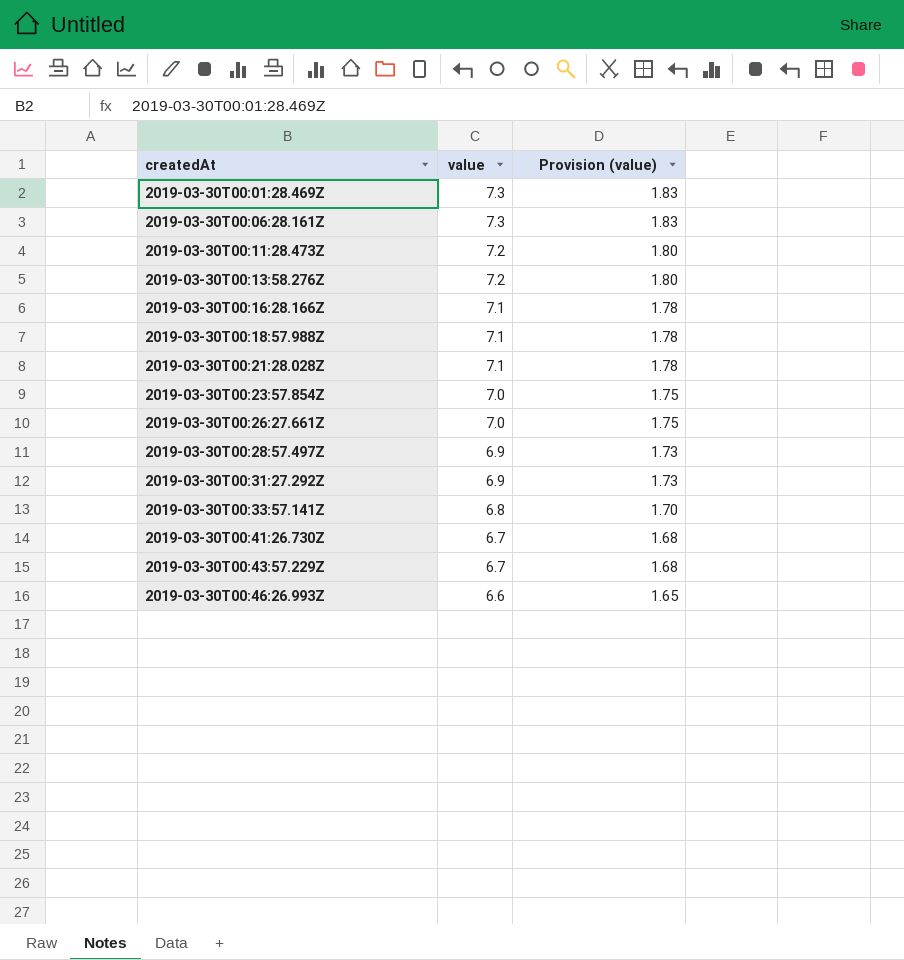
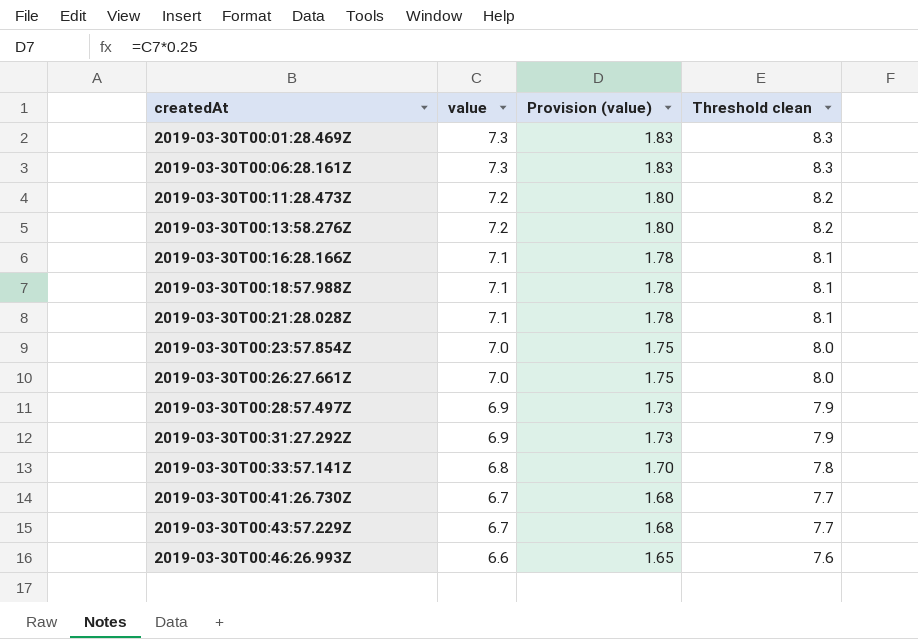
column Threshold clean | formula: none -> [value] + 1

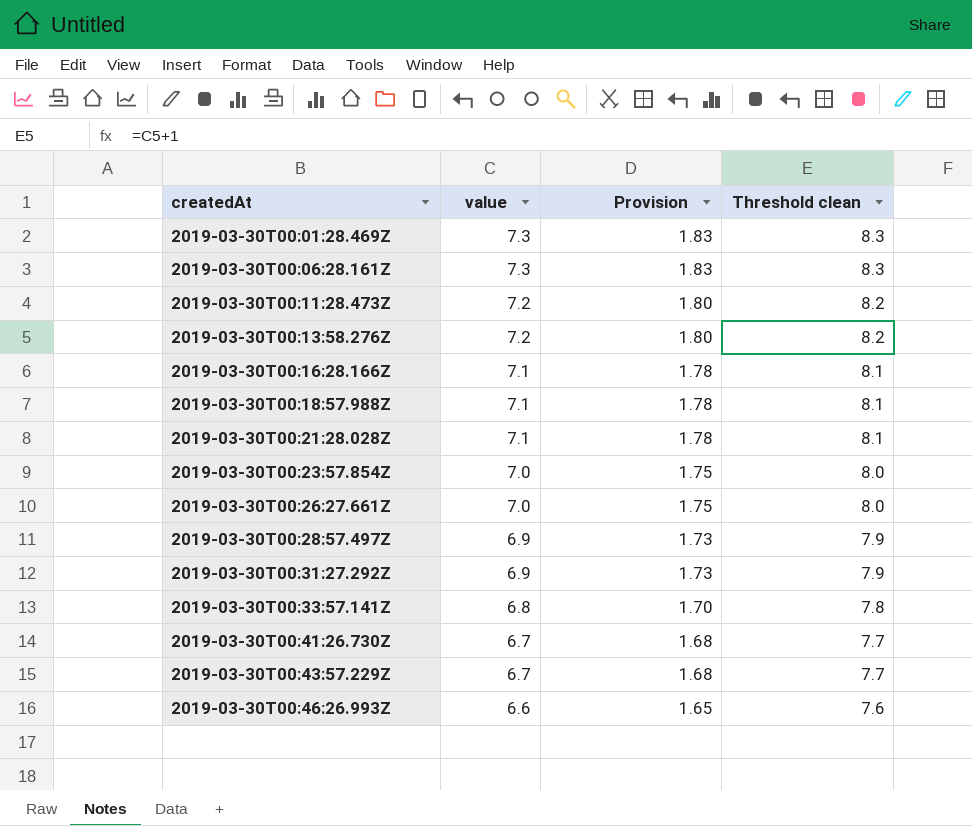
column name: Provision (value) -> Provision

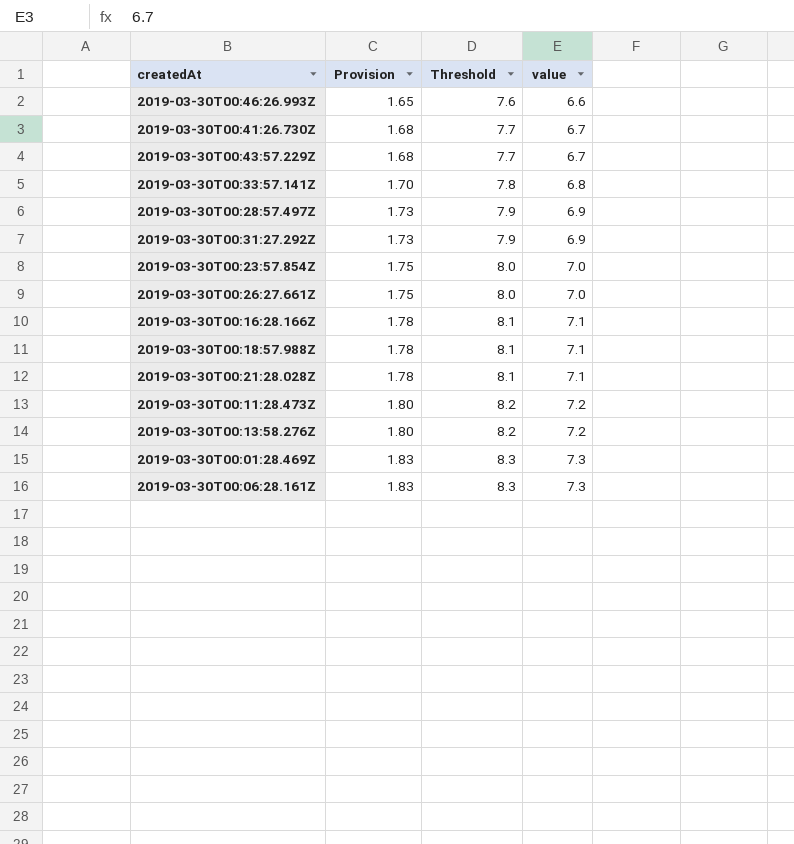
row order: createdAt ascending -> Provision ascending
column name: Threshold clean -> Threshold
column value | position: 2 -> 4

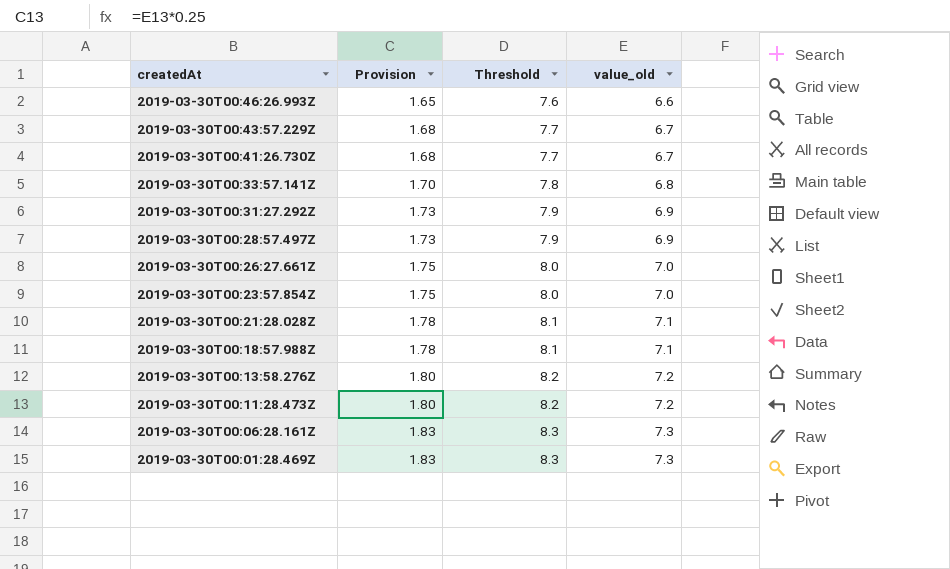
row order: Provision ascending -> createdAt descending
column name: value -> value_old
row 2019-03-30T00:16:28.166Z: 1.78 | 8.1 | 7.1 -> none

